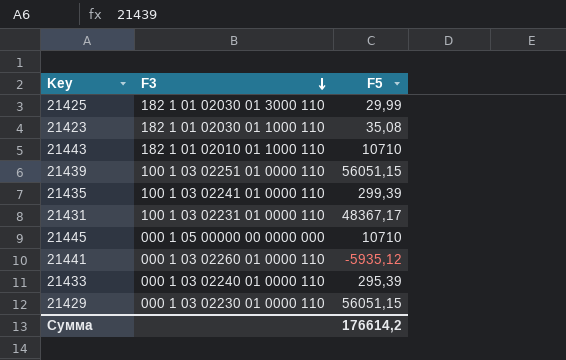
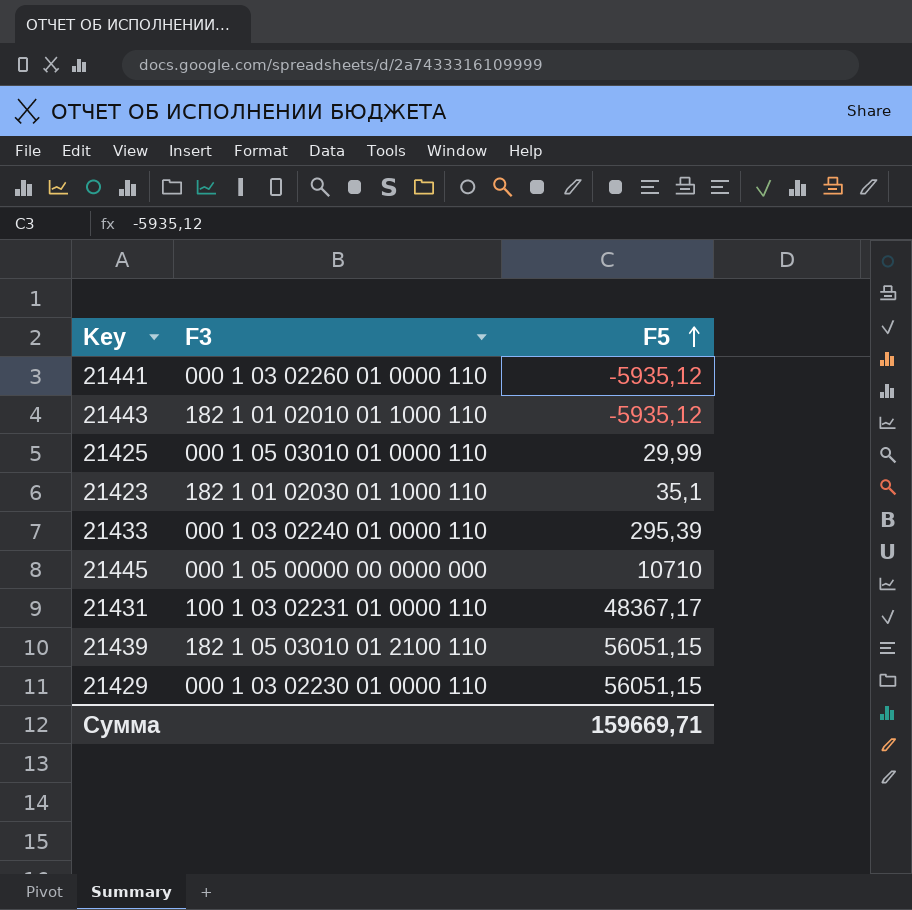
row order: F3 descending -> F5 ascending
row 21435: 100 1 03 02241 01 0000 110 | 299,39 -> none
21443 | F5: 10710 -> -5935,12
21425 | F3: 182 1 01 02030 01 3000 110 -> 000 1 05 03010 01 0000 110
21423 | F5: 35,08 -> 35,1
21439 | F3: 100 1 03 02251 01 0000 110 -> 182 1 05 03010 01 2100 110
Сумма | F5: 176614,2 -> 159669,71

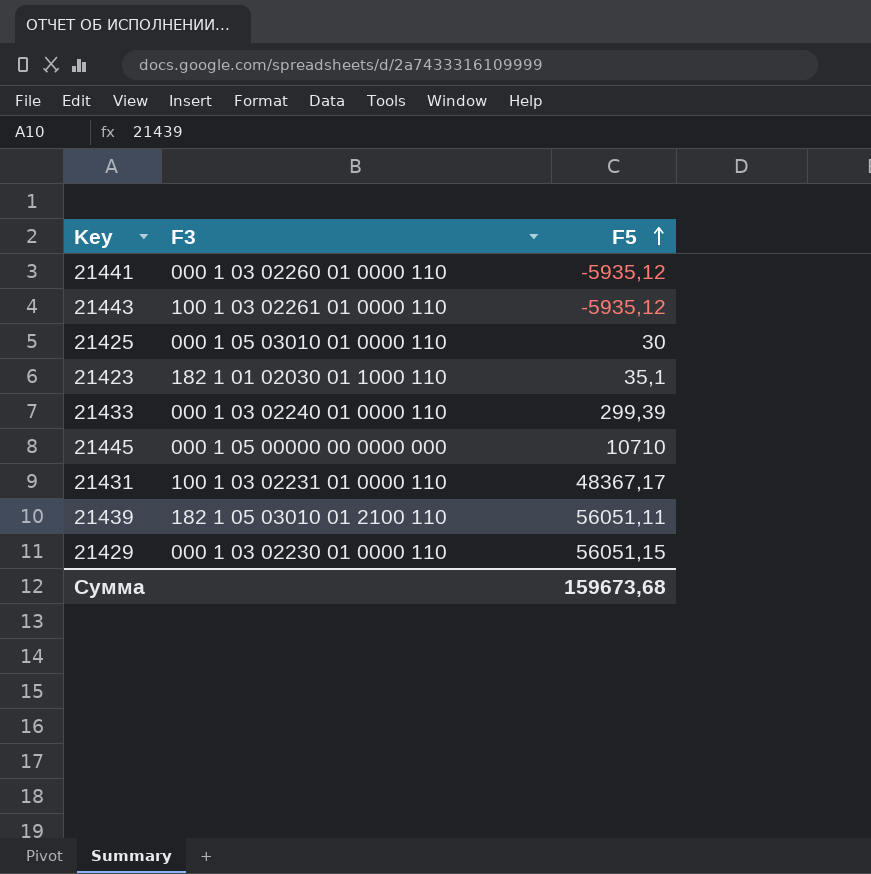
21443 | F3: 182 1 01 02010 01 1000 110 -> 100 1 03 02261 01 0000 110
21425 | F5: 29,99 -> 30
21433 | F5: 295,39 -> 299,39
21439 | F5: 56051,15 -> 56051,11
Сумма | F5: 159669,71 -> 159673,68

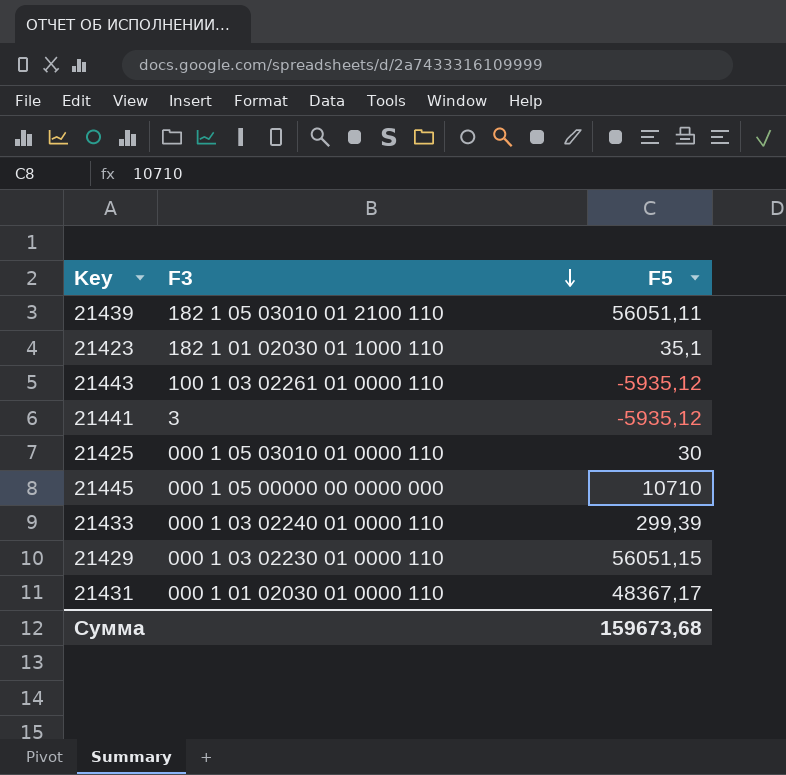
row order: F5 ascending -> F3 descending
21441 | F3: 000 1 03 02260 01 0000 110 -> 3
21431 | F3: 100 1 03 02231 01 0000 110 -> 000 1 01 02030 01 0000 110

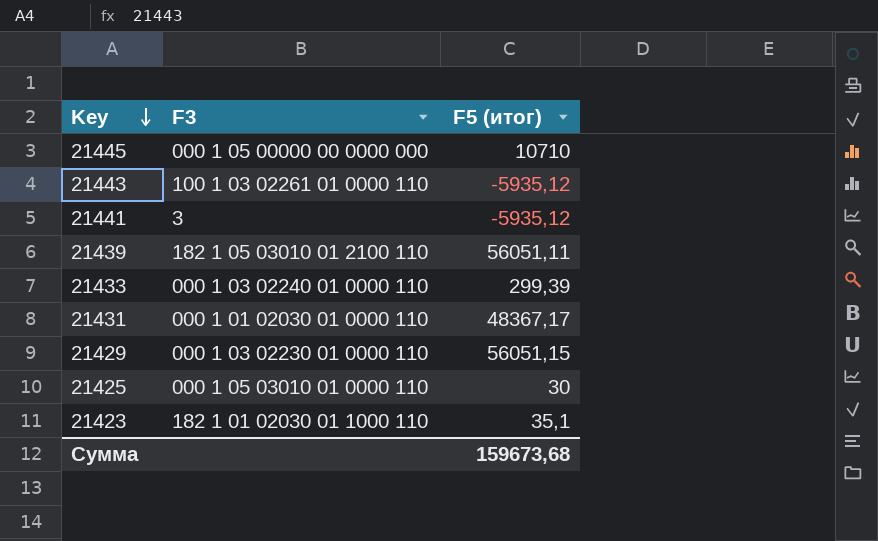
row order: F3 descending -> Key descending
column name: F5 -> F5 (итог)

